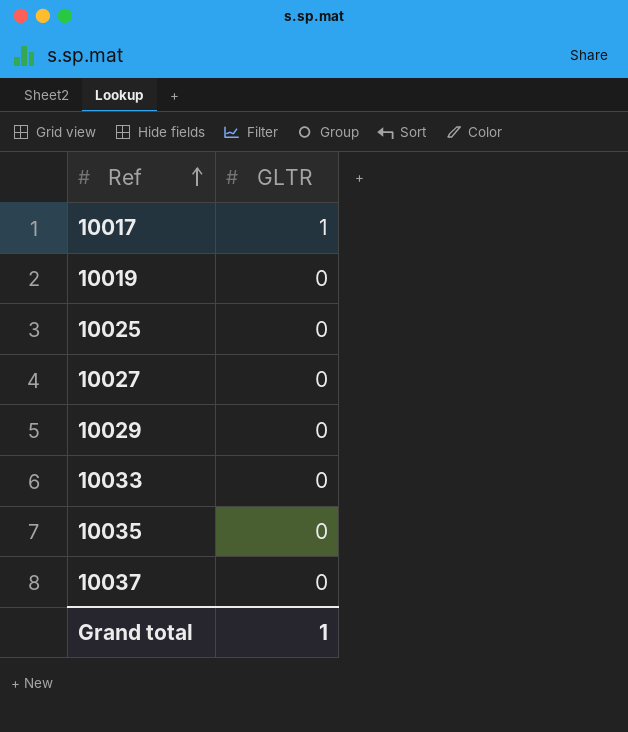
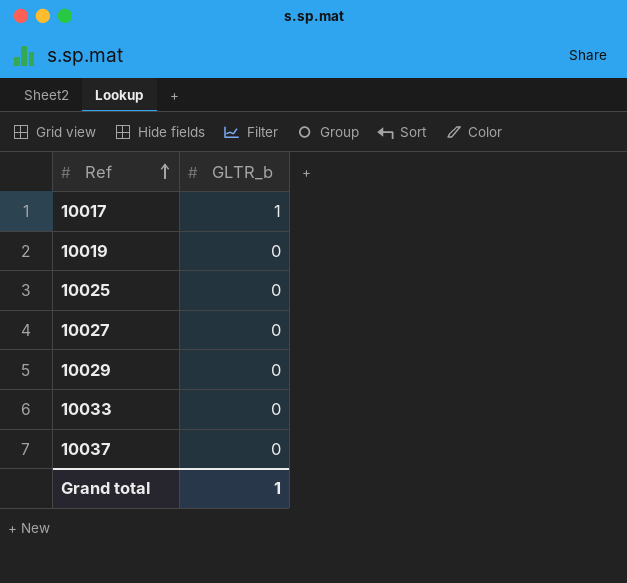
column name: GLTR -> GLTR_b
row 10035: 0 -> none

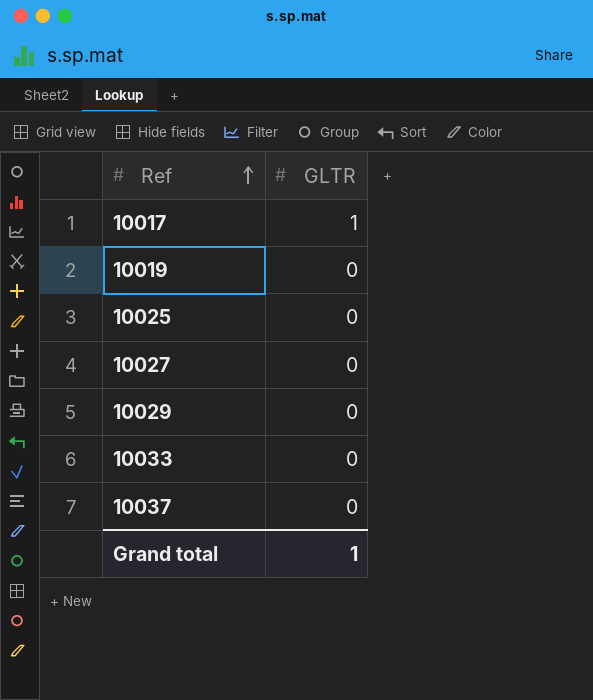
column name: GLTR_b -> GLTR

